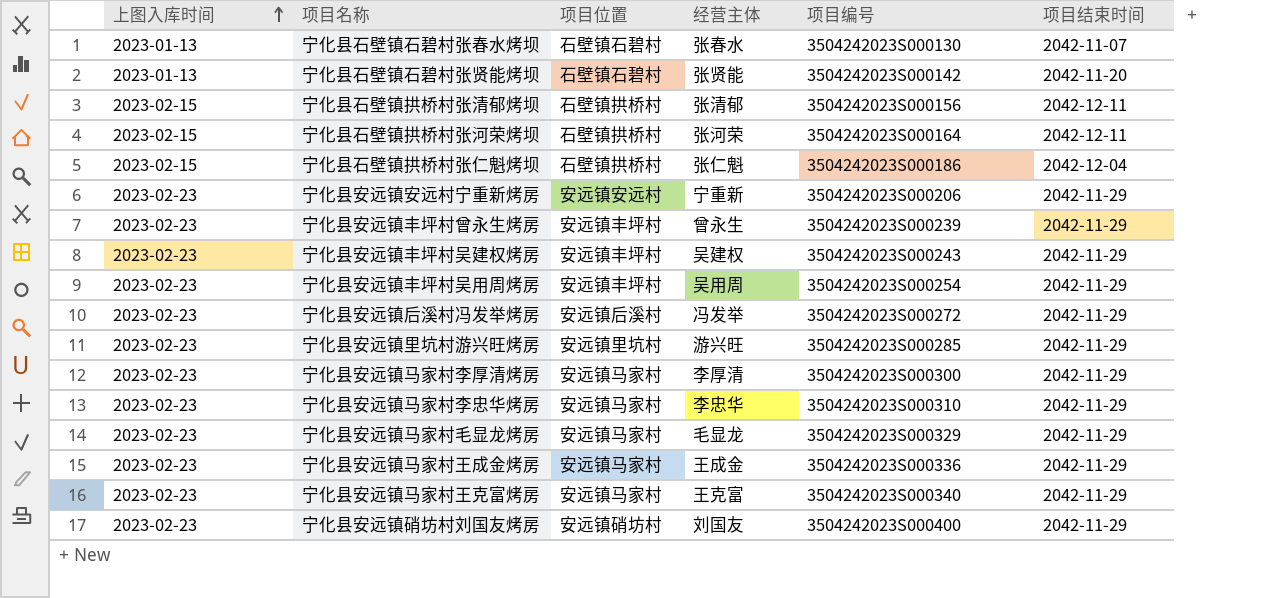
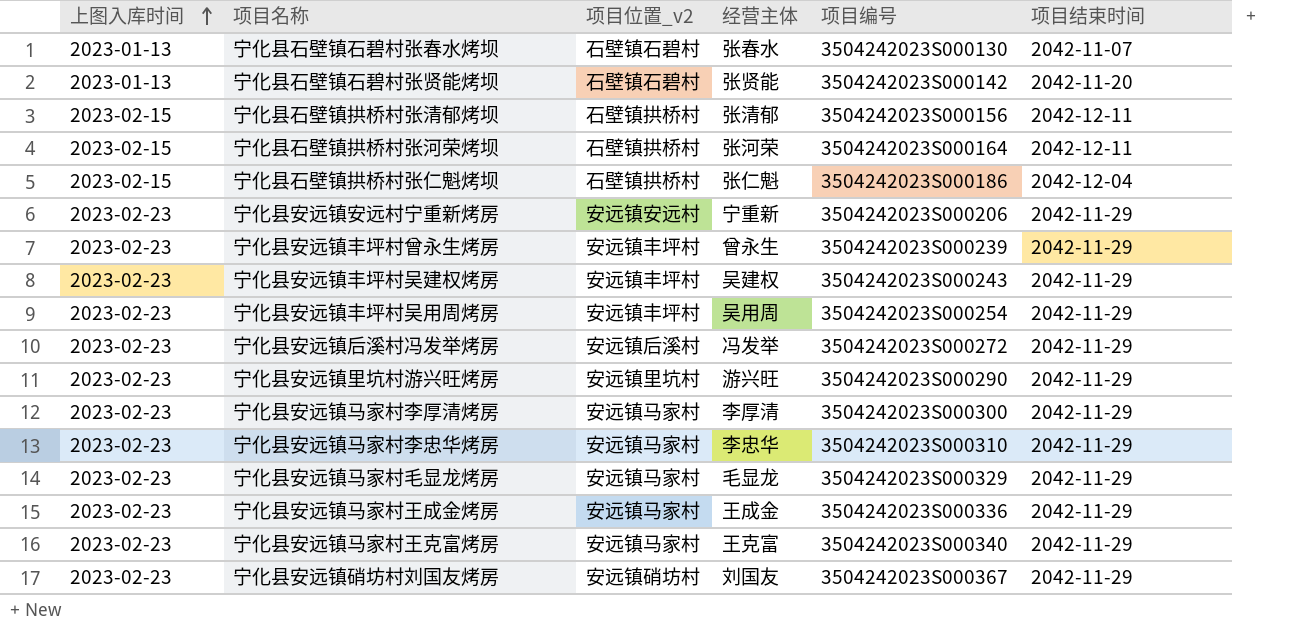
column name: 项目位置 -> 项目位置_v2
宁化县安远镇里坑村游兴旺烤房 | 项目编号: 3504242023S000285 -> 3504242023S000290
宁化县安远镇硝坊村刘国友烤房 | 项目编号: 3504242023S000400 -> 3504242023S000367

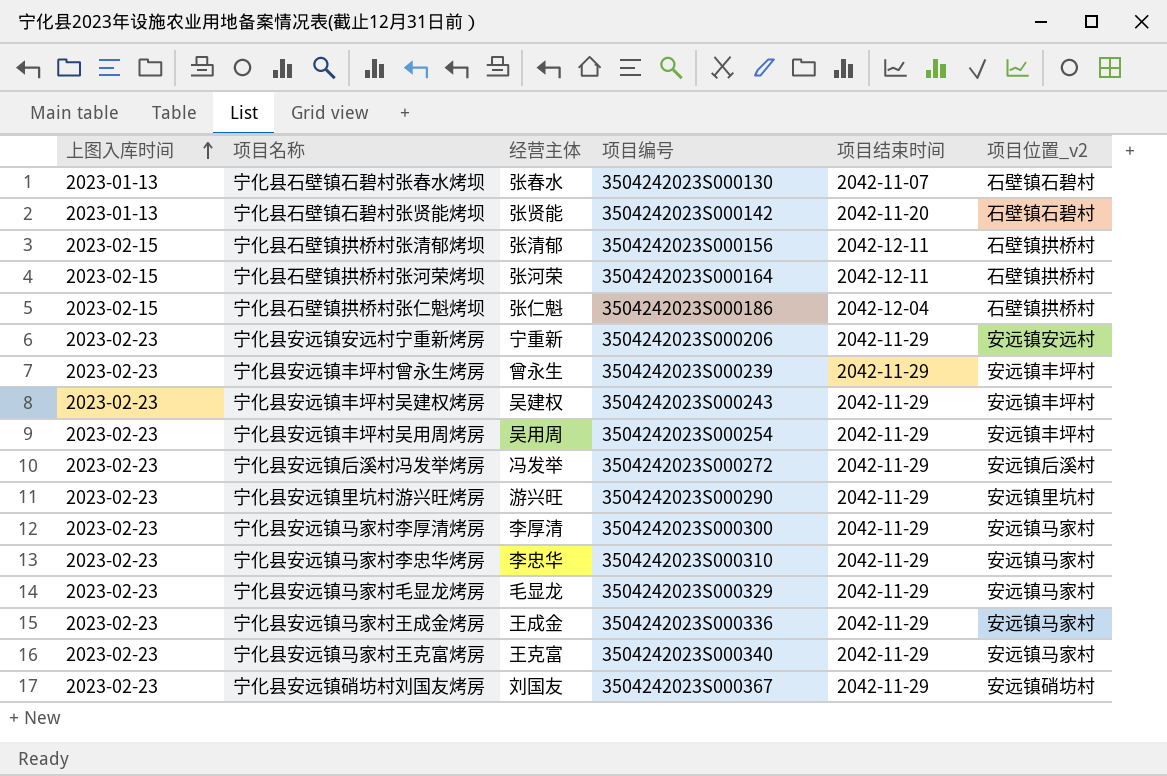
column 项目位置_v2 | position: 3 -> 6

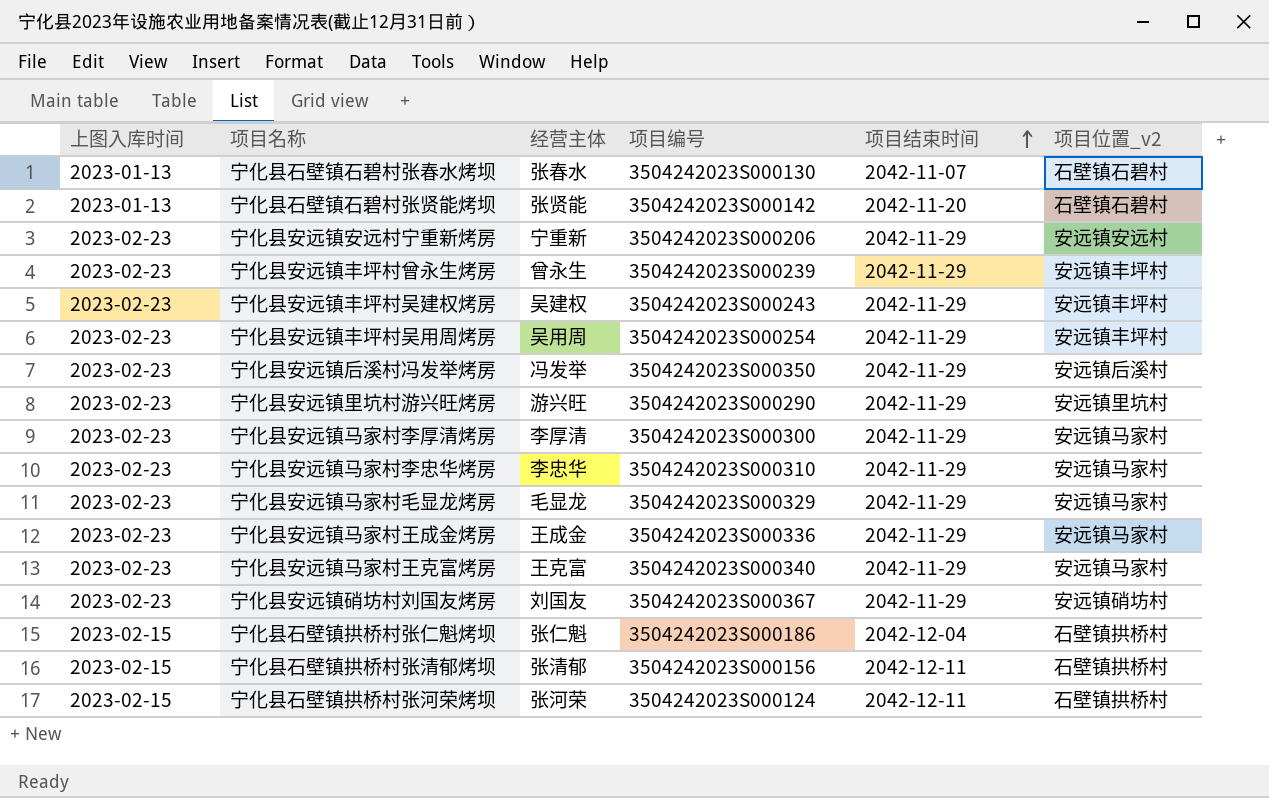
row order: 上图入库时间 ascending -> 项目结束时间 ascending
宁化县安远镇后溪村冯发举烤房 | 项目编号: 3504242023S000272 -> 3504242023S000350
宁化县石壁镇拱桥村张河荣烤坝 | 项目编号: 3504242023S000164 -> 3504242023S000124

